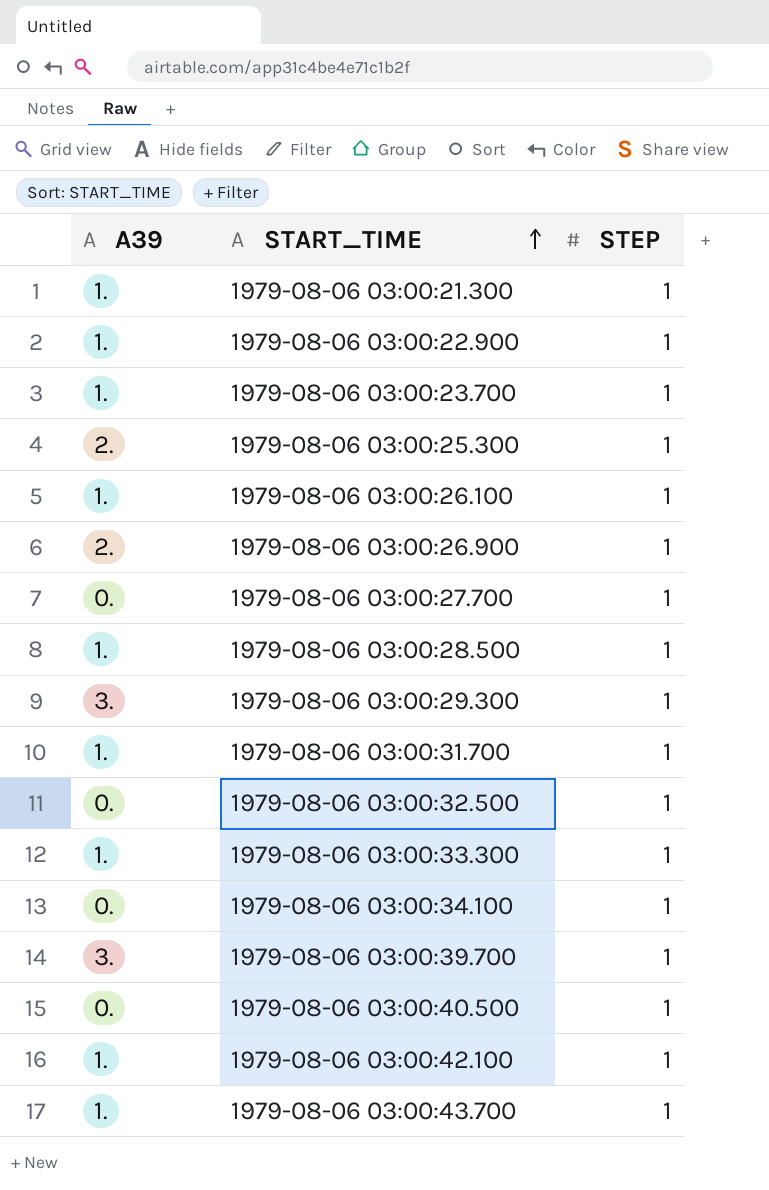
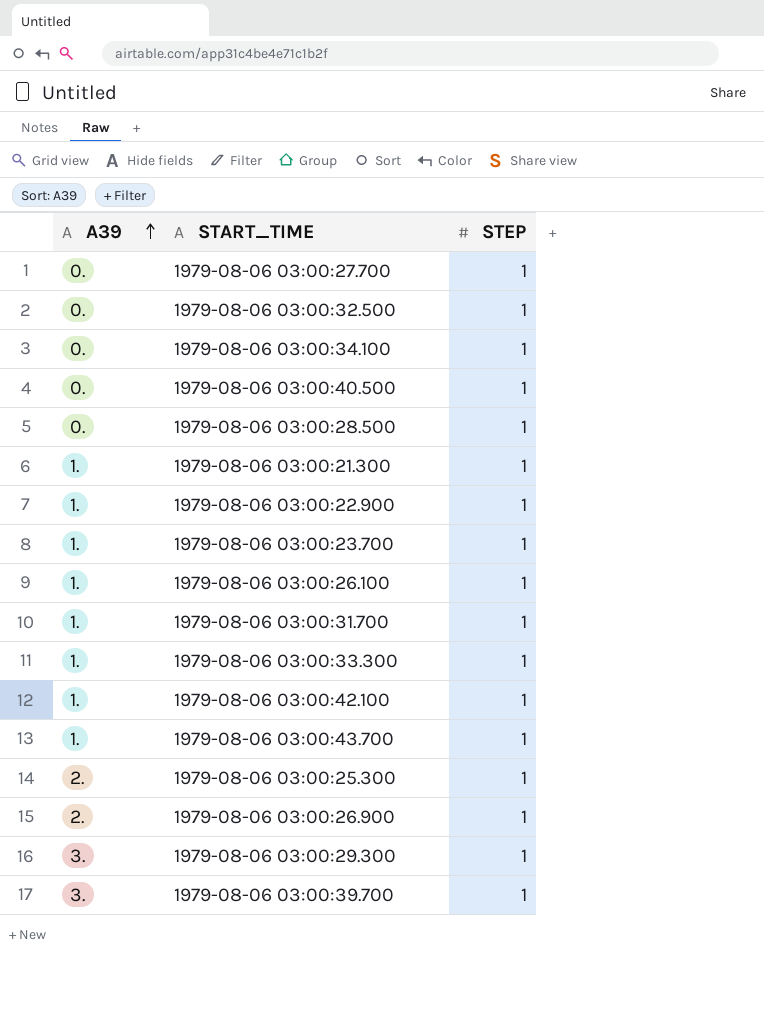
row order: START_TIME ascending -> A39 ascending
1979-08-06 03:00:28.500 | A39: 1. -> 0.

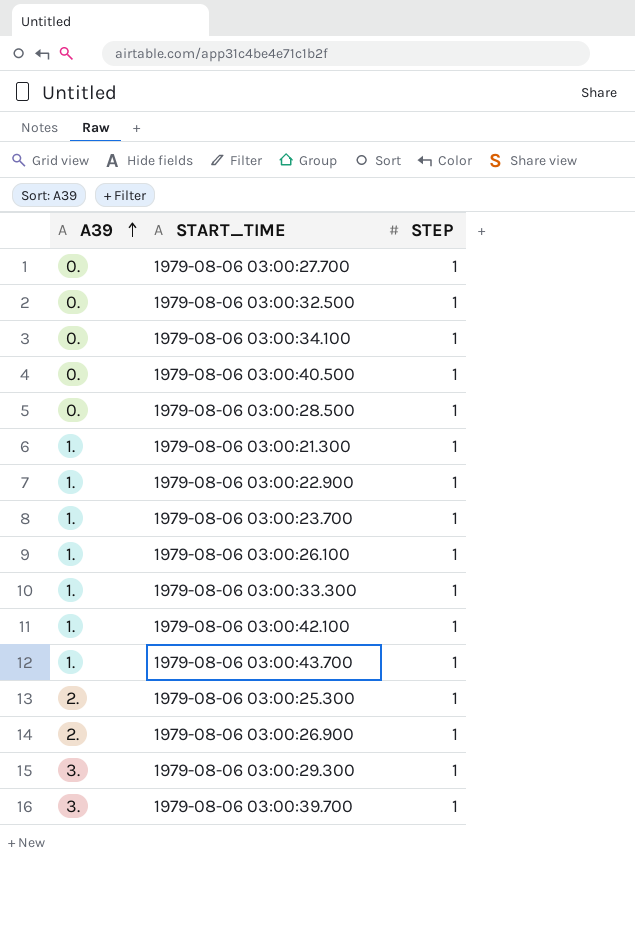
row 1979-08-06 03:00:31.700: 1. | 1 -> none

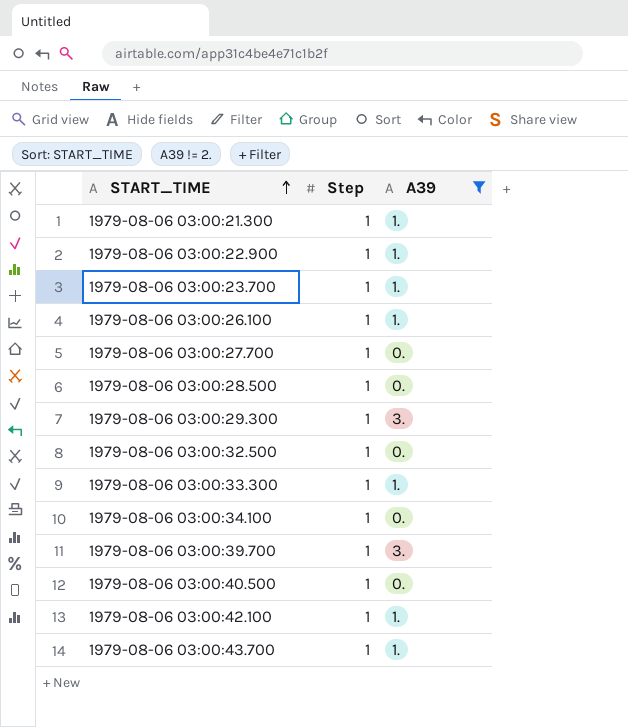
filter: none -> A39 != 2.
row order: A39 ascending -> START_TIME ascending
column name: STEP -> Step
column A39 | position: 1 -> 3

